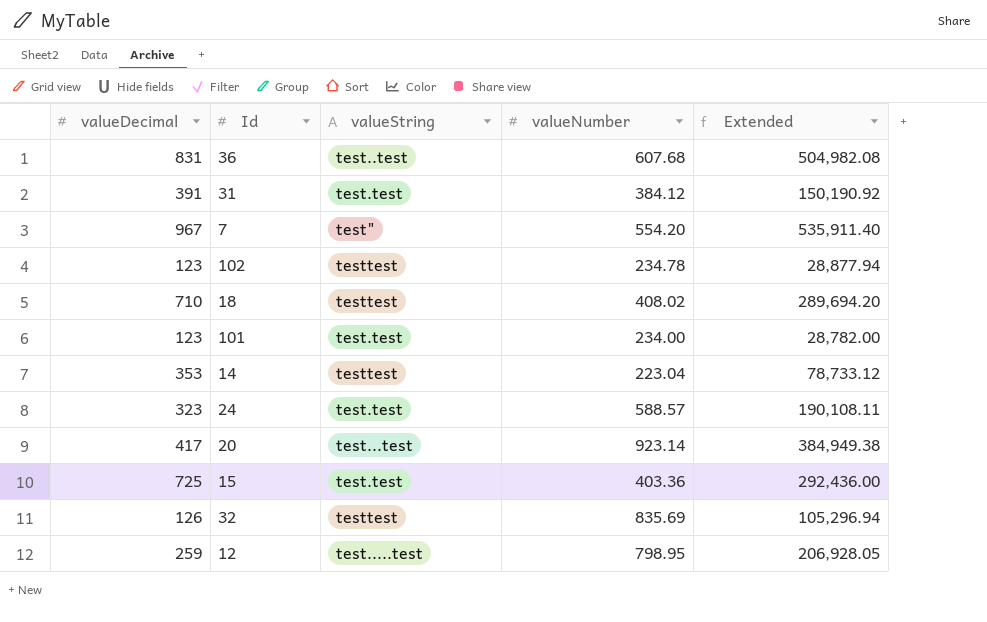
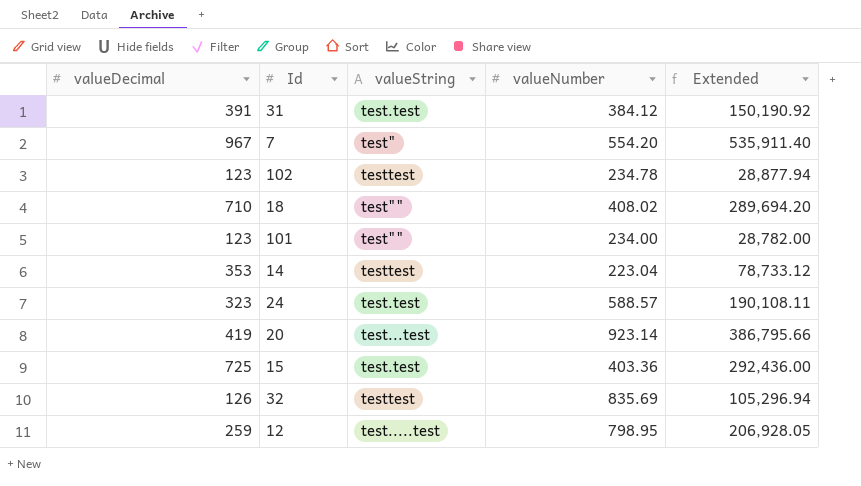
row 36: 831 | test..test | 607.68 | 504,982.08 -> none
18 | valueString: testtest -> test""
101 | valueString: test.test -> test""
20 | valueDecimal: 417 -> 419
20 | Extended: 384,949.38 -> 386,795.66

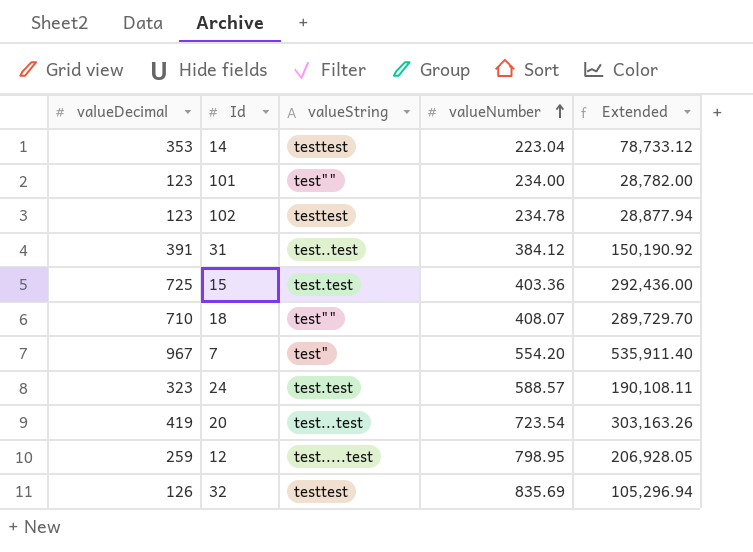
row order: none -> valueNumber ascending
31 | valueString: test.test -> test..test
18 | valueNumber: 408.02 -> 408.07
18 | Extended: 289,694.20 -> 289,729.70
20 | valueNumber: 923.14 -> 723.54
20 | Extended: 386,795.66 -> 303,163.26

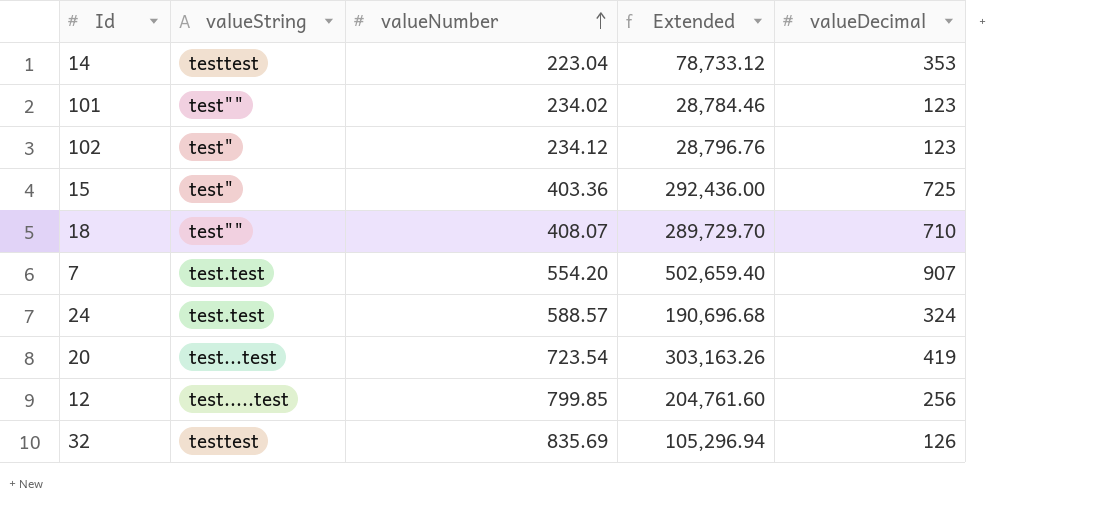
column valueDecimal | position: 1 -> 5
row 31: 391 | test..test | 384.12 | 150,190.92 -> none
101 | valueNumber: 234.00 -> 234.02
101 | Extended: 28,782.00 -> 28,784.46
102 | valueString: testtest -> test"
102 | valueNumber: 234.78 -> 234.12
102 | Extended: 28,877.94 -> 28,796.76
15 | valueString: test.test -> test"
7 | valueString: test" -> test.test
7 | Extended: 535,911.40 -> 502,659.40
7 | valueDecimal: 967 -> 907
24 | Extended: 190,108.11 -> 190,696.68
24 | valueDecimal: 323 -> 324
12 | valueNumber: 798.95 -> 799.85
12 | Extended: 206,928.05 -> 204,761.60
12 | valueDecimal: 259 -> 256

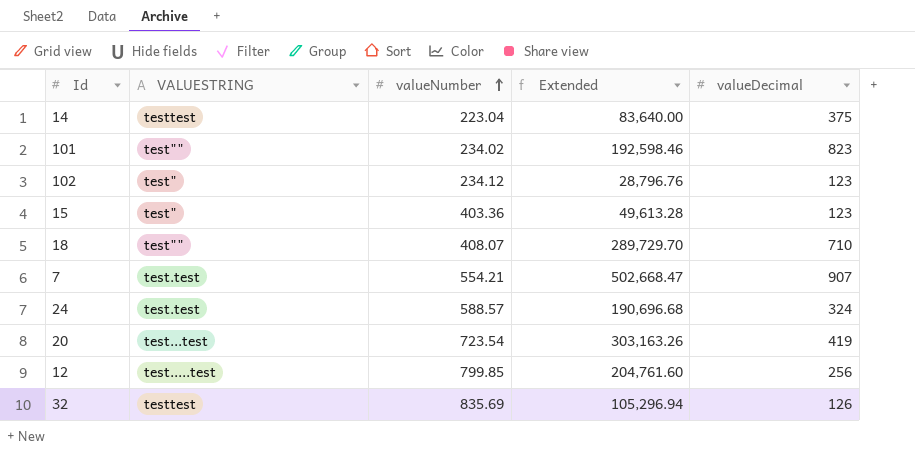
column name: valueString -> VALUESTRING
14 | Extended: 78,733.12 -> 83,640.00
14 | valueDecimal: 353 -> 375
101 | Extended: 28,784.46 -> 192,598.46
101 | valueDecimal: 123 -> 823
15 | Extended: 292,436.00 -> 49,613.28
15 | valueDecimal: 725 -> 123
7 | valueNumber: 554.20 -> 554.21
7 | Extended: 502,659.40 -> 502,668.47

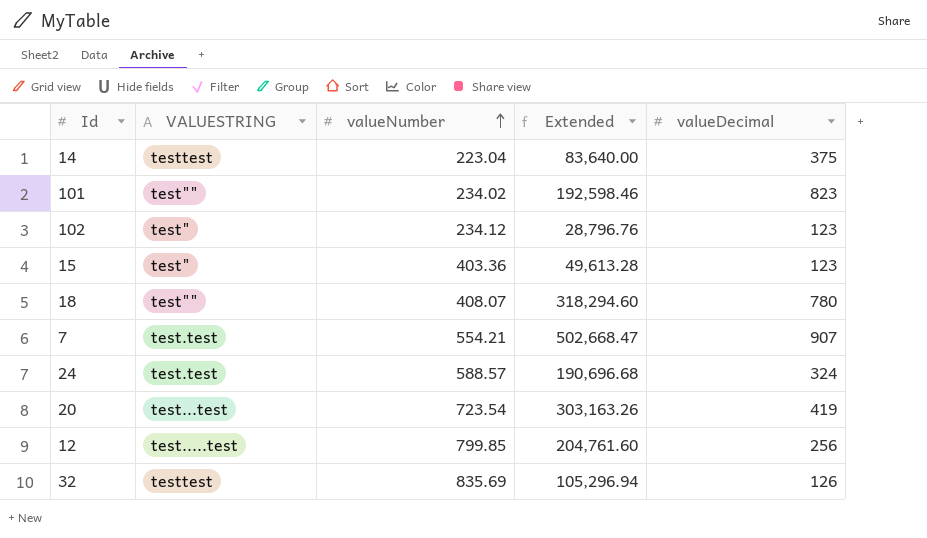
18 | Extended: 289,729.70 -> 318,294.60
18 | valueDecimal: 710 -> 780

